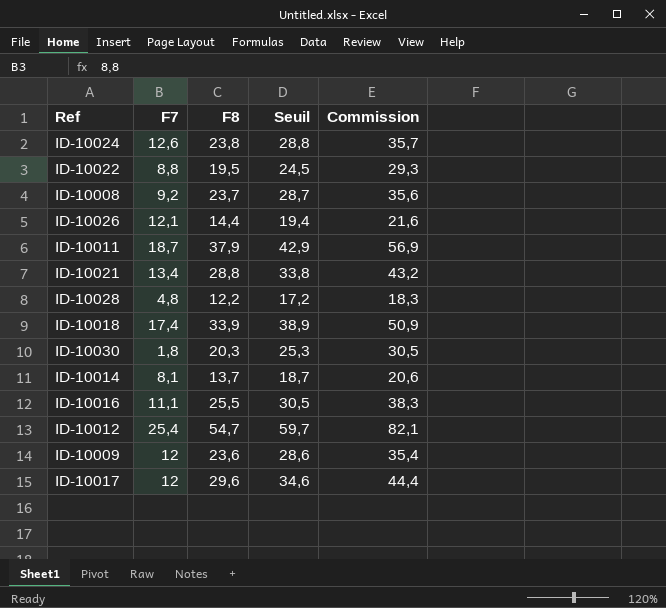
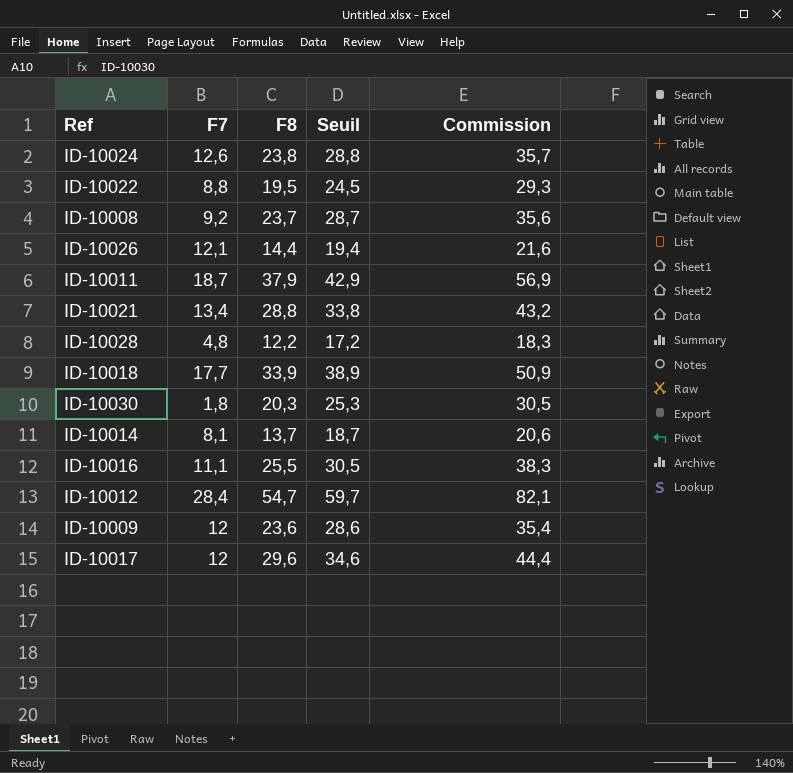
ID-10018 | F7: 17,4 -> 17,7
ID-10012 | F7: 25,4 -> 28,4

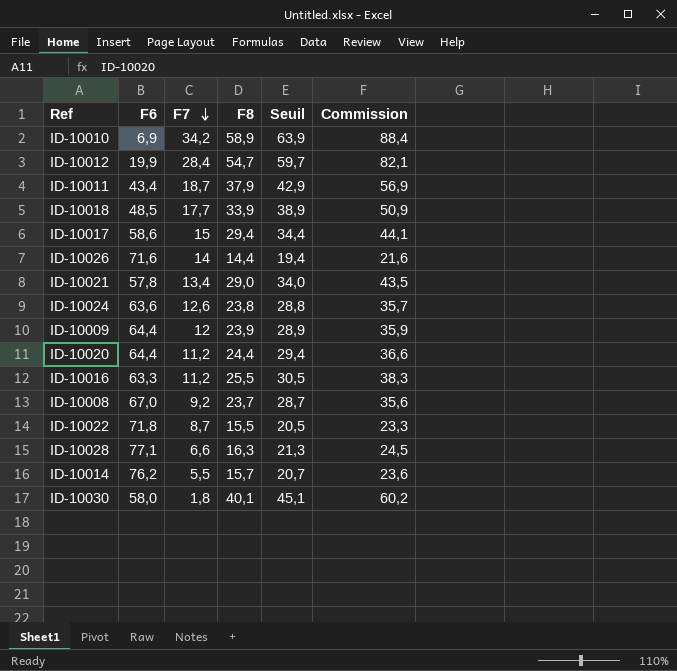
row order: none -> F7 descending
column F6 | position: none -> 2
row ID-10010: none -> 6,9 | 34,2 | 58,9 | 63,9 | 88,4
ID-10017 | F7: 12 -> 15
ID-10017 | F8: 29,6 -> 29,4
ID-10017 | Seuil: 34,6 -> 34,4
ID-10017 | Commission: 44,4 -> 44,1
ID-10026 | F7: 12,1 -> 14
ID-10021 | F8: 28,8 -> 29,0
ID-10021 | Seuil: 33,8 -> 34,0
ID-10021 | Commission: 43,2 -> 43,5
ID-10009 | F8: 23,6 -> 23,9
ID-10009 | Seuil: 28,6 -> 28,9
ID-10009 | Commission: 35,4 -> 35,9
row ID-10020: none -> 64,4 | 11,2 | 24,4 | 29,4 | 36,6
ID-10016 | F7: 11,1 -> 11,2
ID-10022 | F7: 8,8 -> 8,7
ID-10022 | F8: 19,5 -> 15,5
ID-10022 | Seuil: 24,5 -> 20,5
ID-10022 | Commission: 29,3 -> 23,3
ID-10028 | F7: 4,8 -> 6,6
ID-10028 | F8: 12,2 -> 16,3
ID-10028 | Seuil: 17,2 -> 21,3
ID-10028 | Commission: 18,3 -> 24,5
ID-10014 | F7: 8,1 -> 5,5
ID-10014 | F8: 13,7 -> 15,7
ID-10014 | Seuil: 18,7 -> 20,7
ID-10014 | Commission: 20,6 -> 23,6
ID-10030 | F8: 20,3 -> 40,1
ID-10030 | Seuil: 25,3 -> 45,1
ID-10030 | Commission: 30,5 -> 60,2

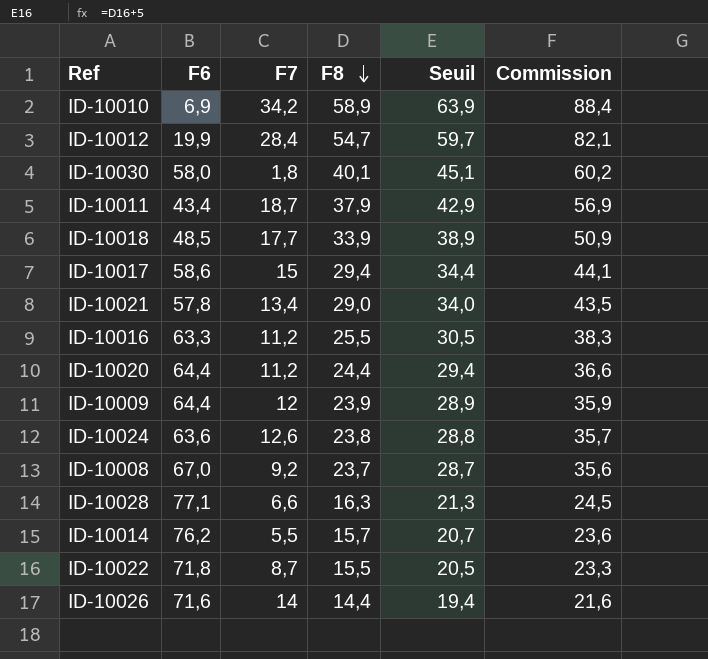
row order: F7 descending -> F8 descending

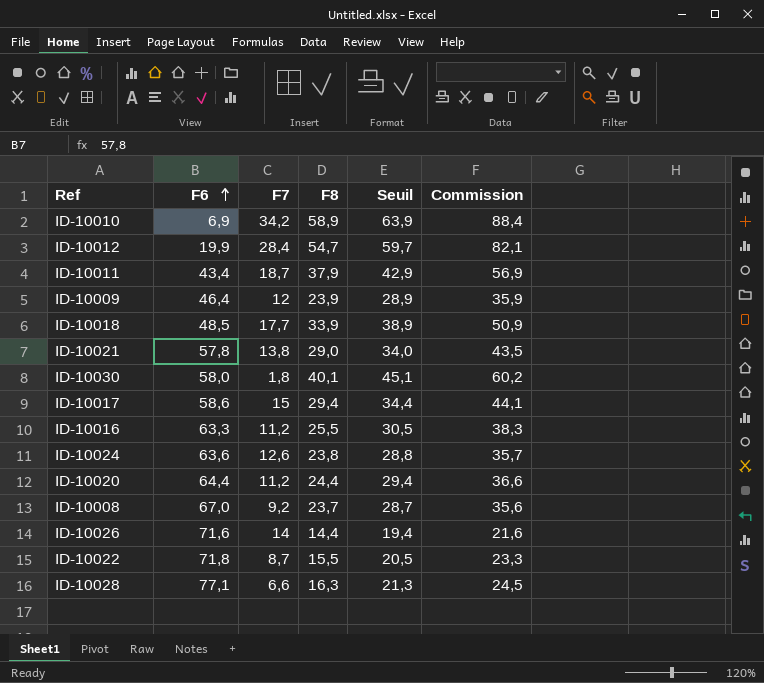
row order: F8 descending -> F6 ascending
row ID-10014: 76,2 | 5,5 | 15,7 | 20,7 | 23,6 -> none
ID-10009 | F6: 64,4 -> 46,4
ID-10021 | F7: 13,4 -> 13,8

